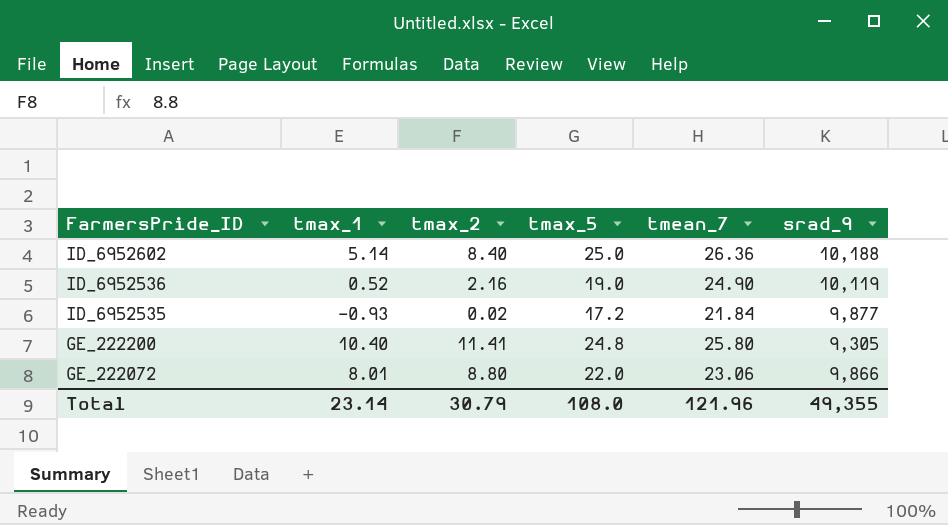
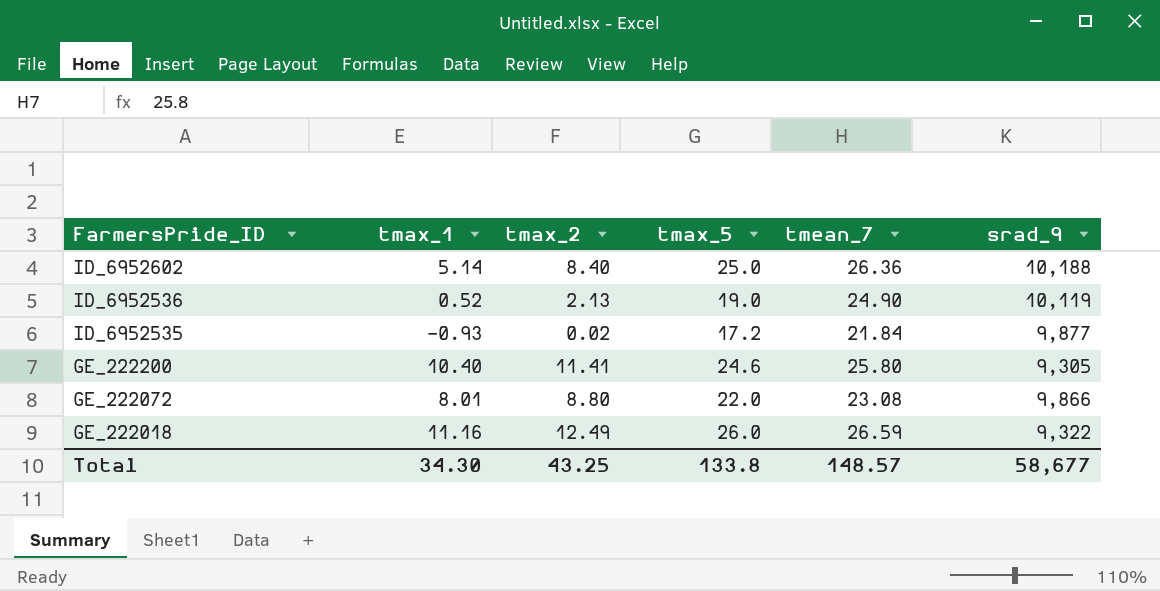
ID_6952536 | tmax_2: 2.16 -> 2.13
GE_222200 | tmax_5: 24.8 -> 24.6
GE_222072 | tmean_7: 23.06 -> 23.08
row GE_222018: none -> 11.16 | 12.49 | 26.0 | 26.59 | 9,322
Total | tmax_1: 23.14 -> 34.30
Total | tmax_2: 30.79 -> 43.25
Total | tmax_5: 108.0 -> 133.8
Total | tmean_7: 121.96 -> 148.57
Total | srad_9: 49,355 -> 58,677

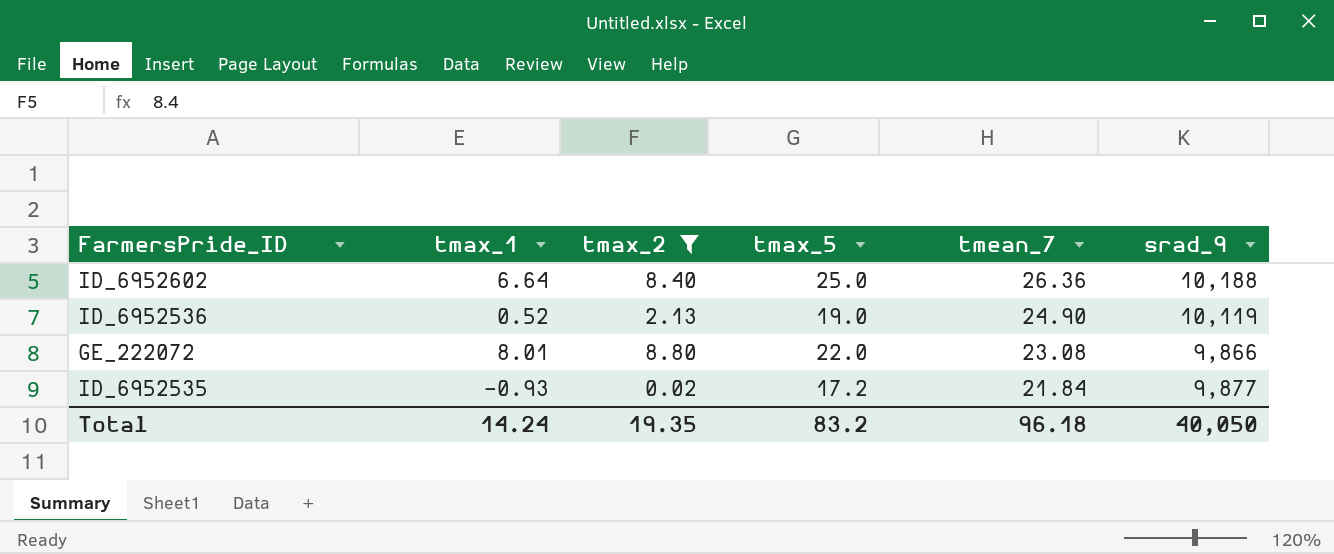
filter: none -> tmax_2 <= 8.80
row order: FarmersPride_ID descending -> tmean_7 descending
ID_6952602 | tmax_1: 5.14 -> 6.64
Total | tmax_1: 34.30 -> 14.24
Total | tmax_2: 43.25 -> 19.35
Total | tmax_5: 133.8 -> 83.2
Total | tmean_7: 148.57 -> 96.18
Total | srad_9: 58,677 -> 40,050

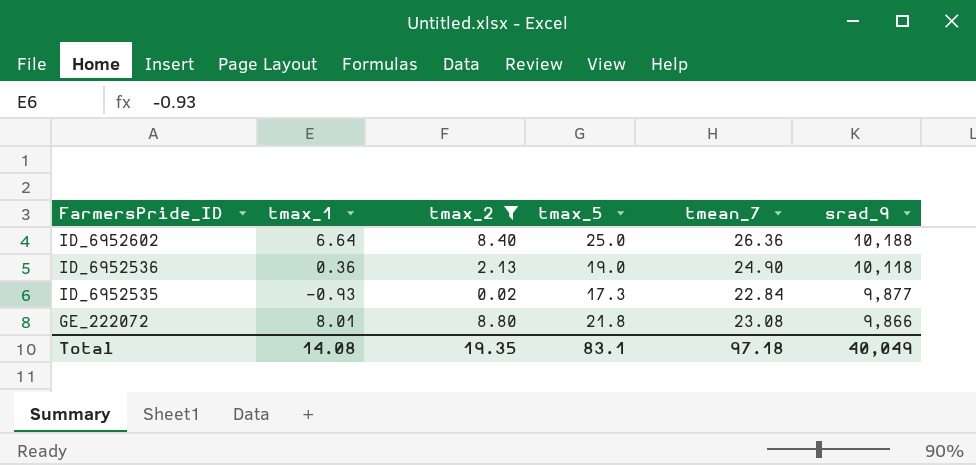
row order: tmean_7 descending -> FarmersPride_ID descending
ID_6952536 | tmax_1: 0.52 -> 0.36
ID_6952536 | srad_9: 10,119 -> 10,118
ID_6952535 | tmax_5: 17.2 -> 17.3
ID_6952535 | tmean_7: 21.84 -> 22.84
GE_222072 | tmax_5: 22.0 -> 21.8
Total | tmax_1: 14.24 -> 14.08
Total | tmax_5: 83.2 -> 83.1
Total | tmean_7: 96.18 -> 97.18
Total | srad_9: 40,050 -> 40,049

